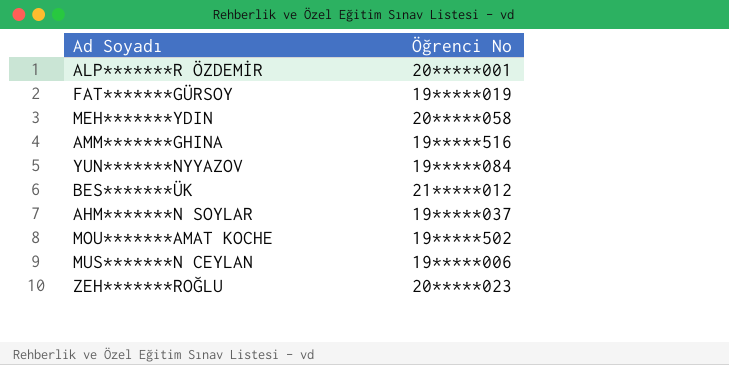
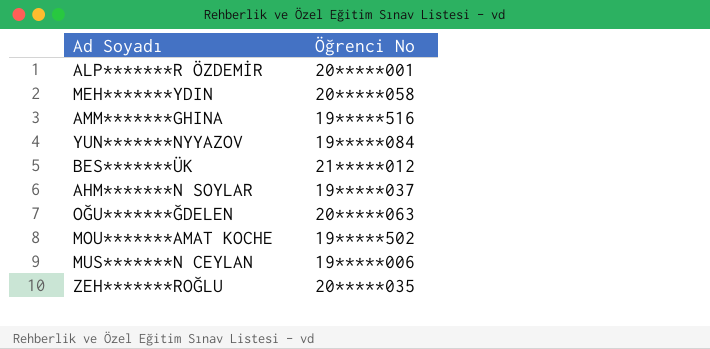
row FAT*******GÜRSOY: 19*****019 -> none
row OĞU*******ĞDELEN: none -> 20*****063
ZEH*******ROĞLU | Öğrenci No: 20*****023 -> 20*****035

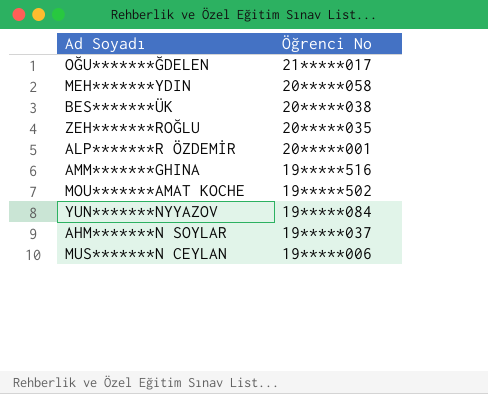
row order: none -> Öğrenci No descending
OĞU*******ĞDELEN | Öğrenci No: 20*****063 -> 21*****017
BES*******ÜK | Öğrenci No: 21*****012 -> 20*****038

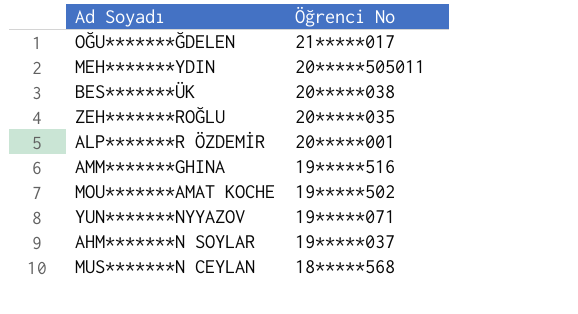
MEH*******YDIN | Öğrenci No: 20*****058 -> 20*****505011
YUN*******NYYAZOV | Öğrenci No: 19*****084 -> 19*****071
MUS*******N CEYLAN | Öğrenci No: 19*****006 -> 18*****568

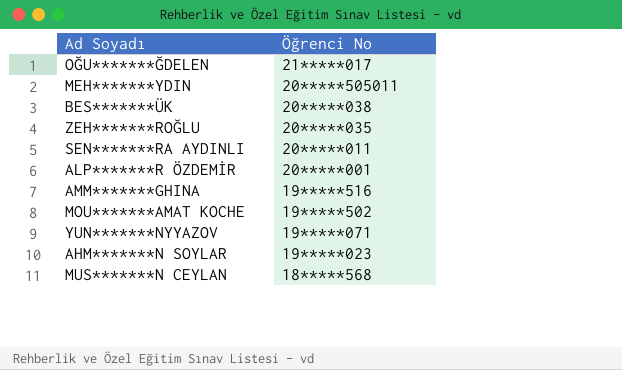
row SEN*******RA AYDINLI: none -> 20*****011
AHM*******N SOYLAR | Öğrenci No: 19*****037 -> 19*****023

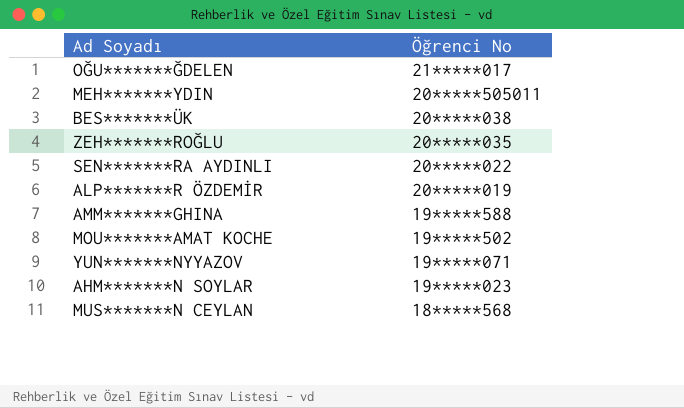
SEN*******RA AYDINLI | Öğrenci No: 20*****011 -> 20*****022
ALP*******R ÖZDEMİR | Öğrenci No: 20*****001 -> 20*****019
AMM*******GHINA | Öğrenci No: 19*****516 -> 19*****588

